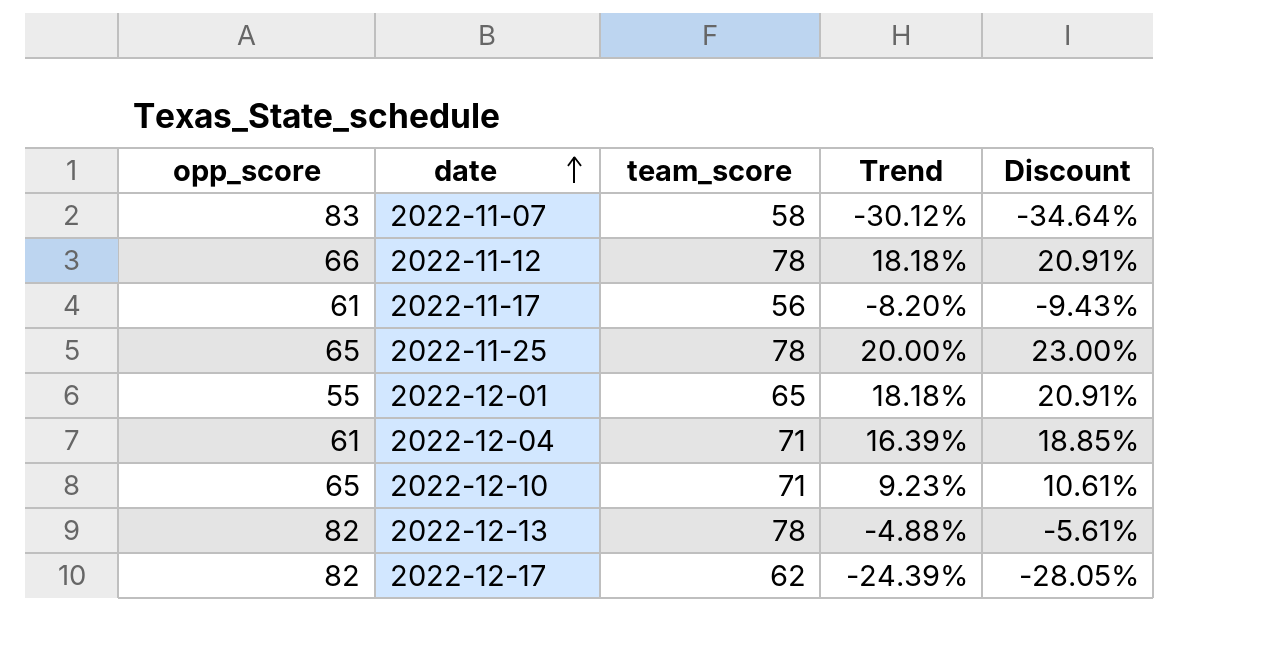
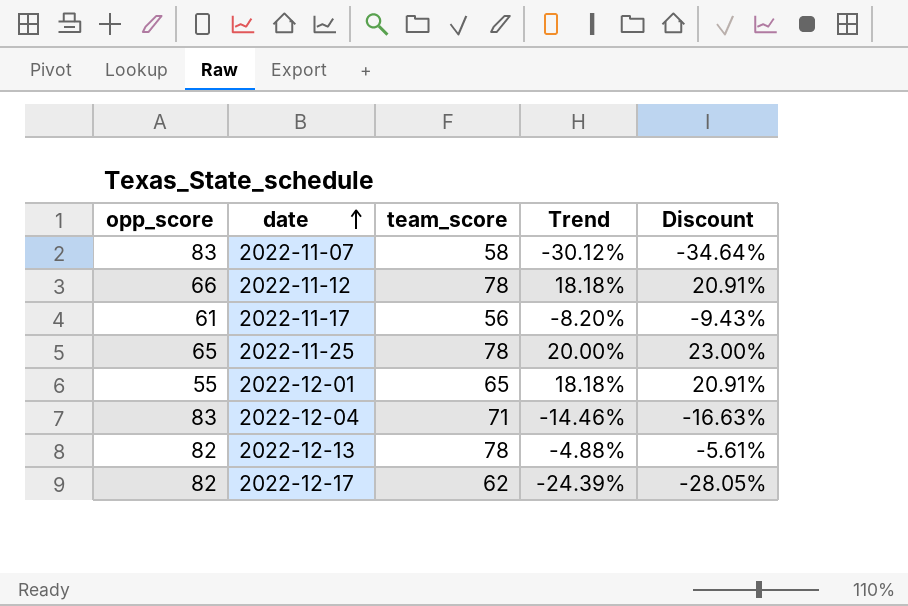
row 2022-12-10: 65 | 71 | 9.23% | 10.61% -> none
2022-12-04 | opp_score: 61 -> 83
2022-12-04 | Trend: 16.39% -> -14.46%
2022-12-04 | Discount: 18.85% -> -16.63%

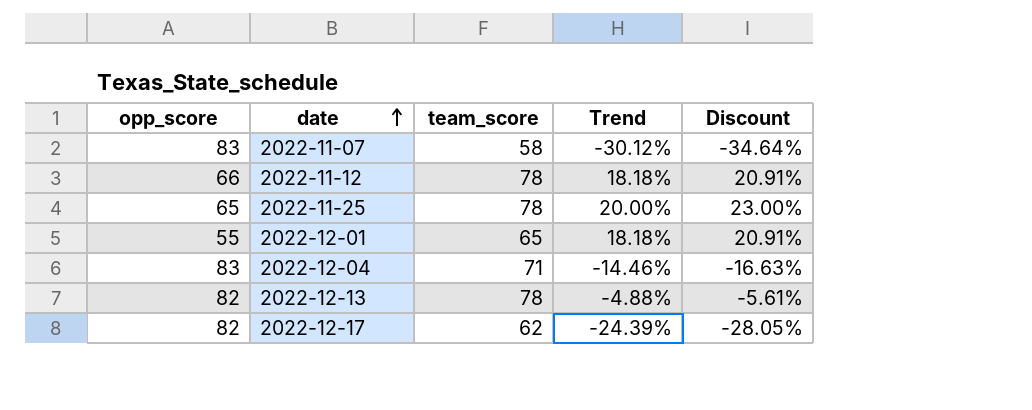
row 2022-11-17: 61 | 56 | -8.20% | -9.43% -> none

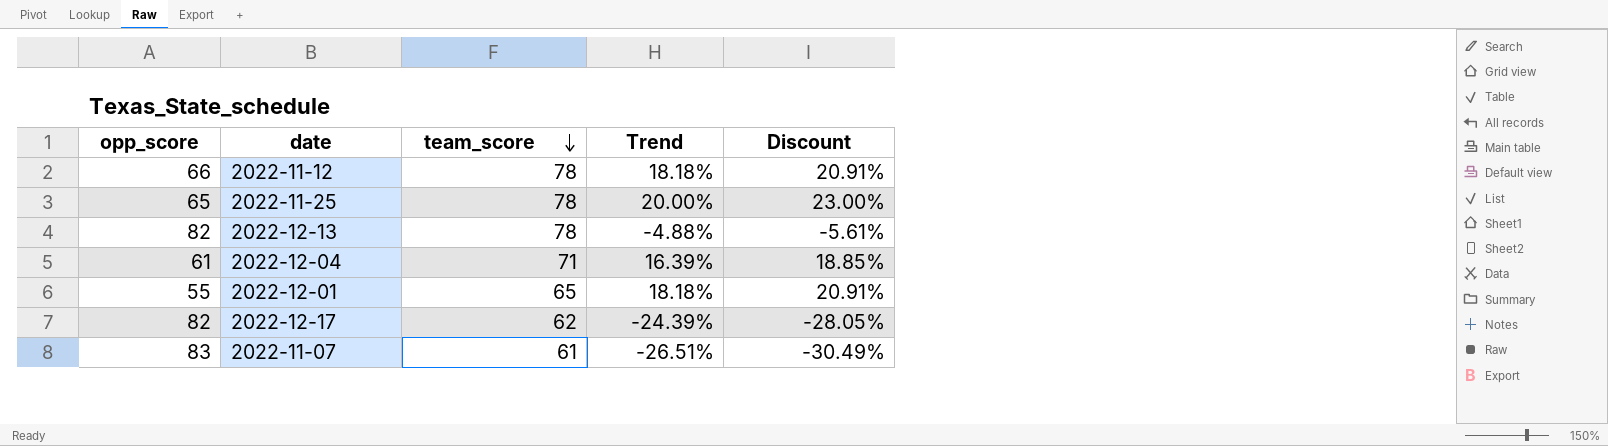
row order: date ascending -> team_score descending
2022-12-04 | opp_score: 83 -> 61
2022-12-04 | Trend: -14.46% -> 16.39%
2022-12-04 | Discount: -16.63% -> 18.85%
2022-11-07 | team_score: 58 -> 61
2022-11-07 | Trend: -30.12% -> -26.51%
2022-11-07 | Discount: -34.64% -> -30.49%

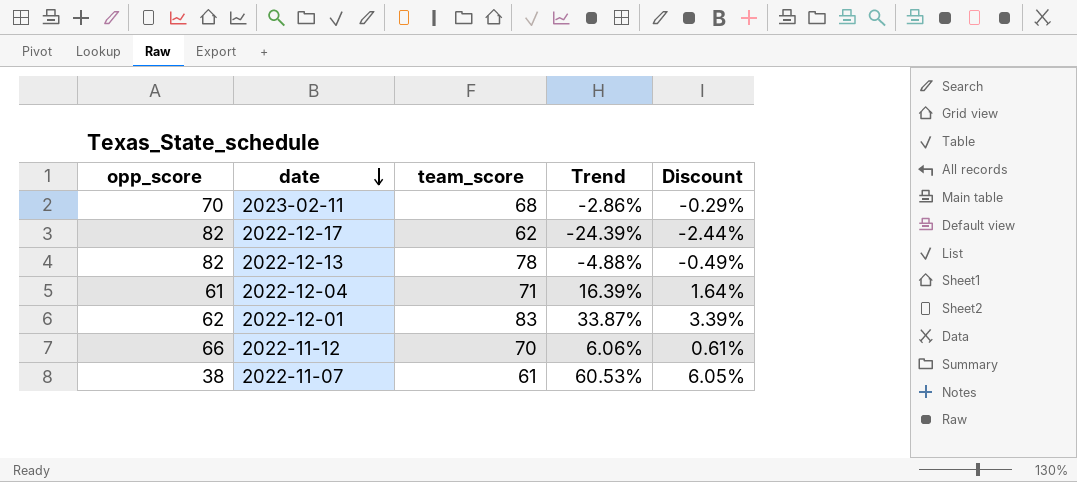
row order: team_score descending -> date descending
column Discount | formula: [Trend] * 1.15 -> [Trend] * 0.1
row 2022-11-25: 65 | 78 | 20.00% | 23.00% -> none
row 2023-02-11: none -> 70 | 68 | -2.86% | -0.29%
2022-12-01 | opp_score: 55 -> 62
2022-12-01 | team_score: 65 -> 83
2022-12-01 | Trend: 18.18% -> 33.87%
2022-11-12 | team_score: 78 -> 70
2022-11-12 | Trend: 18.18% -> 6.06%
2022-11-07 | opp_score: 83 -> 38
2022-11-07 | Trend: -26.51% -> 60.53%

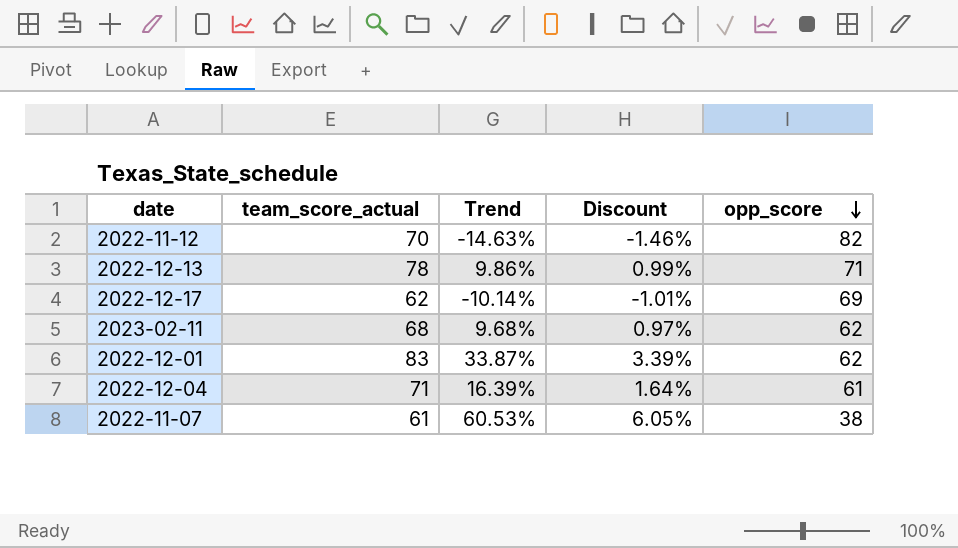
row order: date descending -> opp_score descending
column name: team_score -> team_score_actual
column opp_score | position: 1 -> 5
2022-11-12 | Trend: 6.06% -> -14.63%
2022-11-12 | Discount: 0.61% -> -1.46%
2022-11-12 | opp_score: 66 -> 82
2022-12-13 | Trend: -4.88% -> 9.86%
2022-12-13 | Discount: -0.49% -> 0.99%
2022-12-13 | opp_score: 82 -> 71
2022-12-17 | Trend: -24.39% -> -10.14%
2022-12-17 | Discount: -2.44% -> -1.01%
2022-12-17 | opp_score: 82 -> 69
2023-02-11 | Trend: -2.86% -> 9.68%
2023-02-11 | Discount: -0.29% -> 0.97%
2023-02-11 | opp_score: 70 -> 62

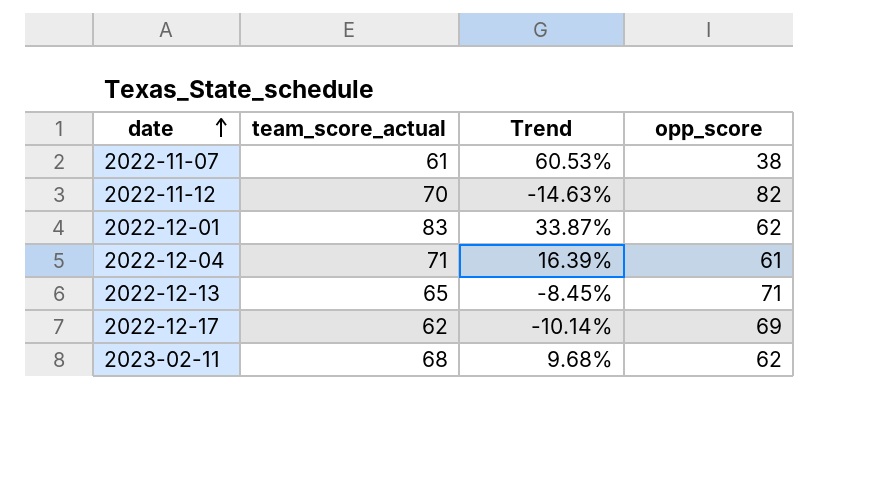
row order: opp_score descending -> date ascending
column Discount | formula: [Trend] * 0.1 -> none
2022-12-13 | team_score_actual: 78 -> 65
2022-12-13 | Trend: 9.86% -> -8.45%

